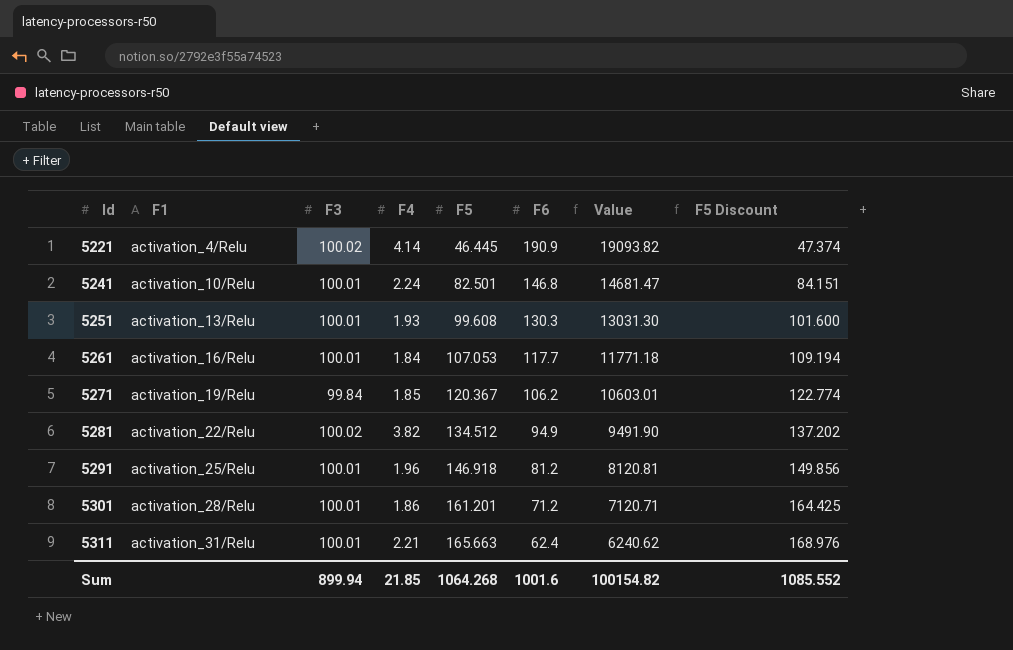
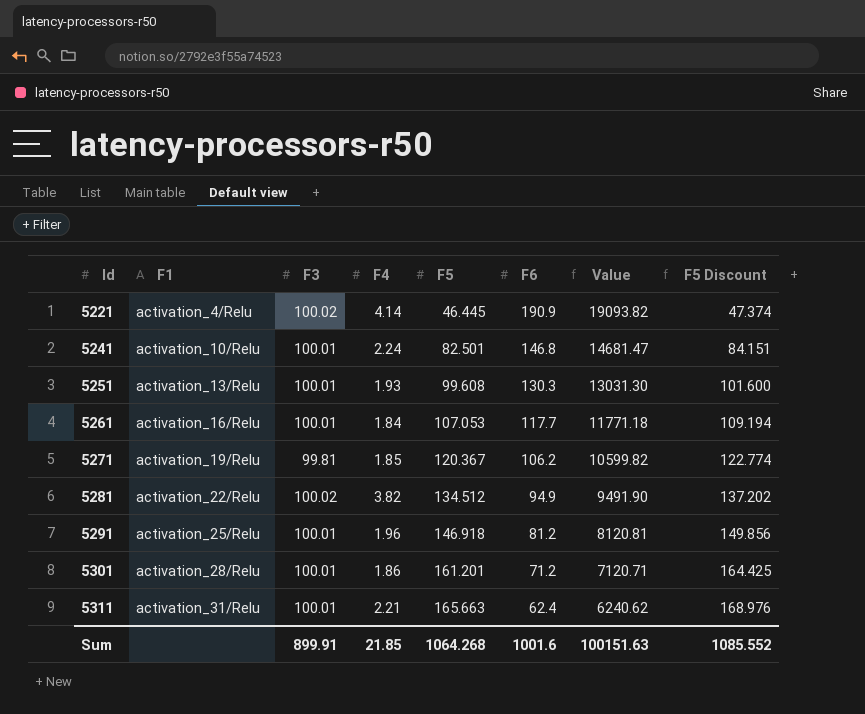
5271 | F3: 99.84 -> 99.81
5271 | Value: 10603.01 -> 10599.82
Sum | F3: 899.94 -> 899.91
Sum | Value: 100154.82 -> 100151.63

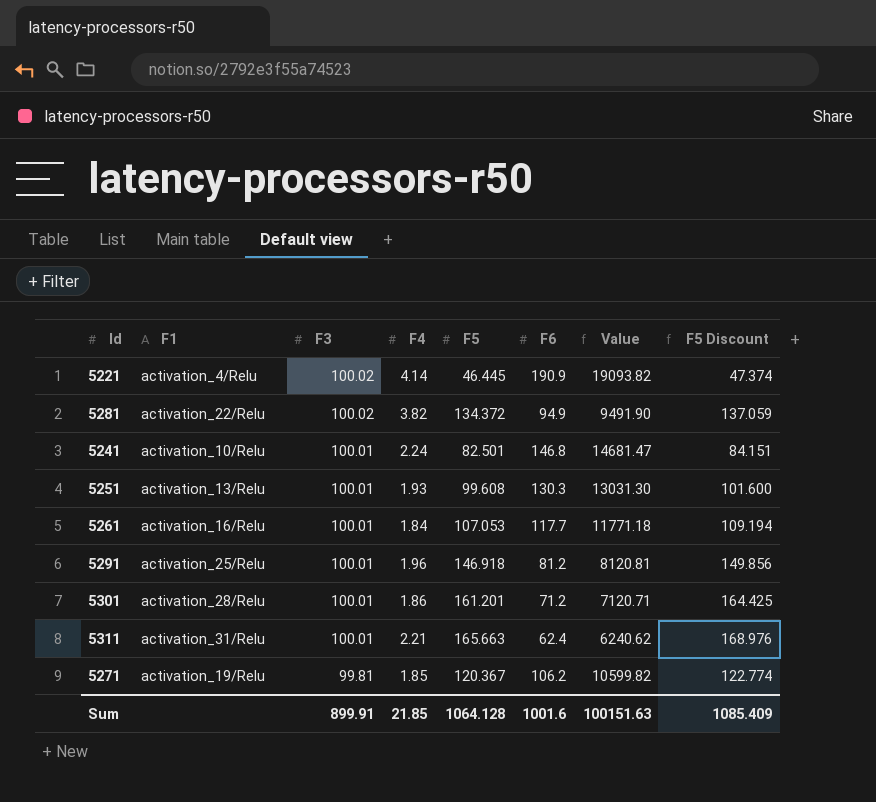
row order: Id ascending -> F3 descending
5281 | F5: 134.512 -> 134.372
5281 | F5 Discount: 137.202 -> 137.059
Sum | F5: 1064.268 -> 1064.128
Sum | F5 Discount: 1085.552 -> 1085.409

